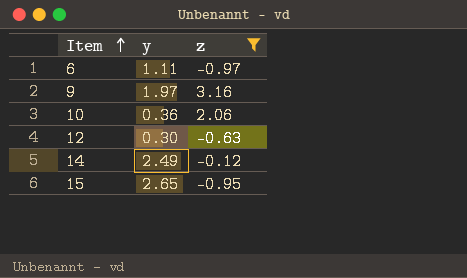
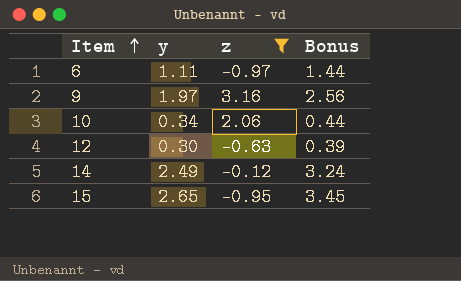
column Bonus | formula: none -> [y] * 1.3
10 | y: 0.36 -> 0.34

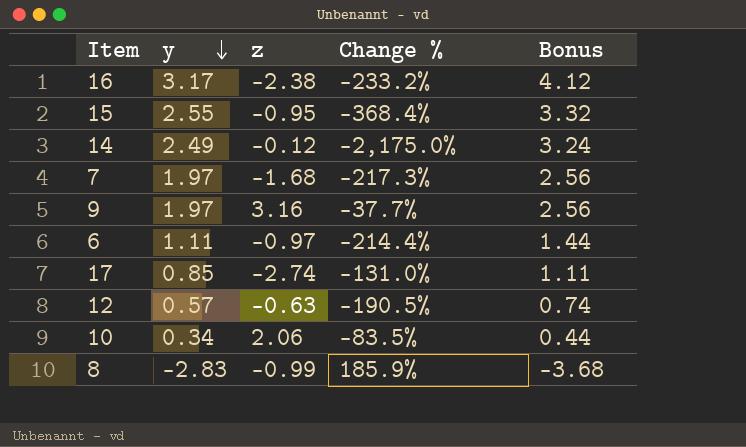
filter: z >= -0.97 -> none
row order: Item ascending -> y descending
column Change % | formula: none -> ([y] - [z]) / [z]
15 | y: 2.65 -> 2.55
15 | Bonus: 3.45 -> 3.32
12 | y: 0.30 -> 0.57
12 | Bonus: 0.39 -> 0.74

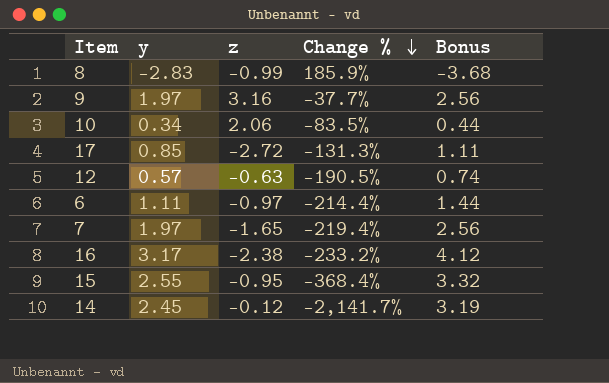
row order: y descending -> Change % descending
17 | z: -2.74 -> -2.72
17 | Change %: -131.0% -> -131.3%
7 | z: -1.68 -> -1.65
7 | Change %: -217.3% -> -219.4%
14 | y: 2.49 -> 2.45
14 | Change %: -2,175.0% -> -2,141.7%
14 | Bonus: 3.24 -> 3.19

